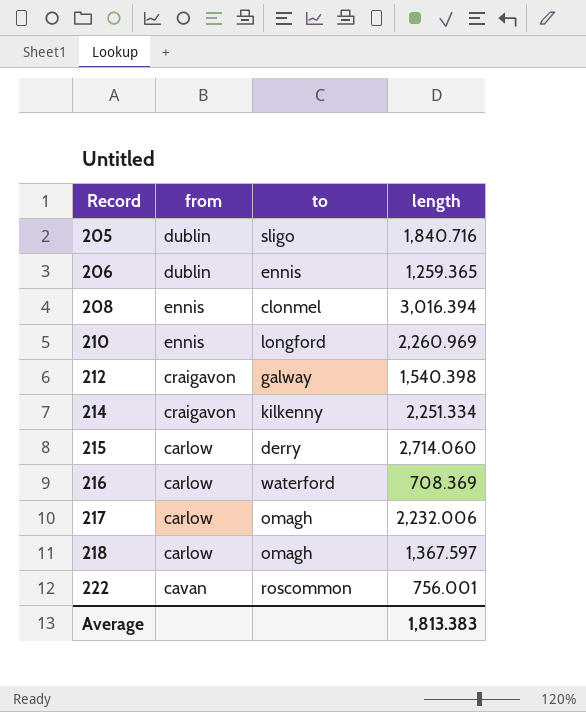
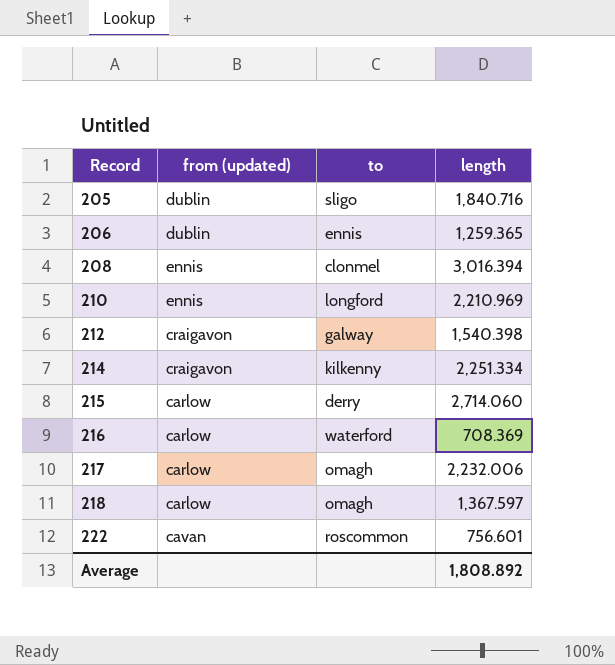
column name: from -> from (updated)
210 | length: 2,260.969 -> 2,210.969
222 | length: 756.001 -> 756.601
Average | length: 1,813.383 -> 1,808.892

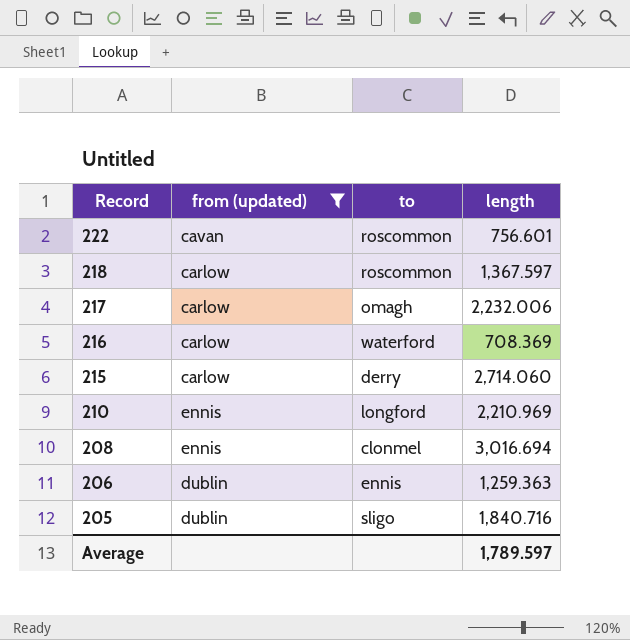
filter: none -> from (updated) != craigavon
row order: Record ascending -> Record descending
218 | to: omagh -> roscommon
208 | length: 3,016.394 -> 3,016.694
206 | length: 1,259.365 -> 1,259.363
Average | length: 1,808.892 -> 1,789.597

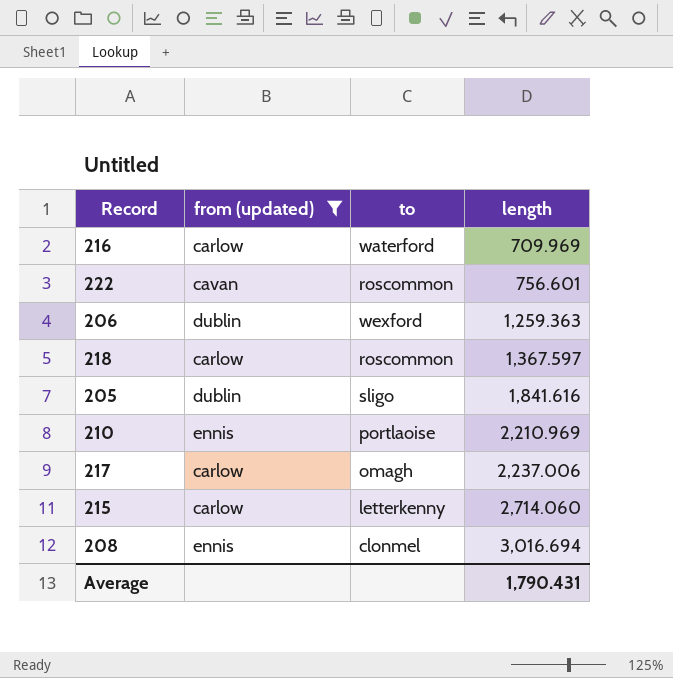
row order: Record descending -> length ascending
216 | length: 708.369 -> 709.969
206 | to: ennis -> wexford
205 | length: 1,840.716 -> 1,841.616
210 | to: longford -> portlaoise
217 | length: 2,232.006 -> 2,237.006
215 | to: derry -> letterkenny
Average | length: 1,789.597 -> 1,790.431

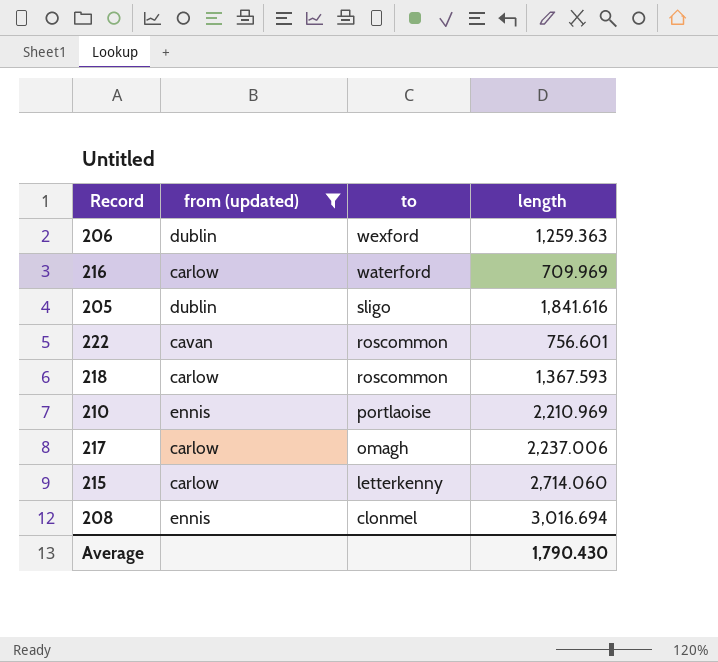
row order: length ascending -> to descending
218 | length: 1,367.597 -> 1,367.593
Average | length: 1,790.431 -> 1,790.430

